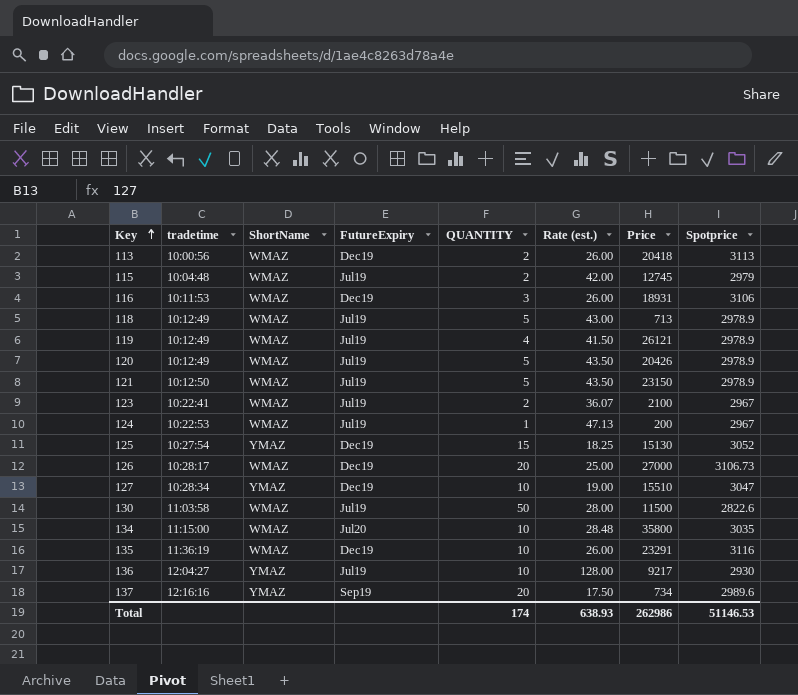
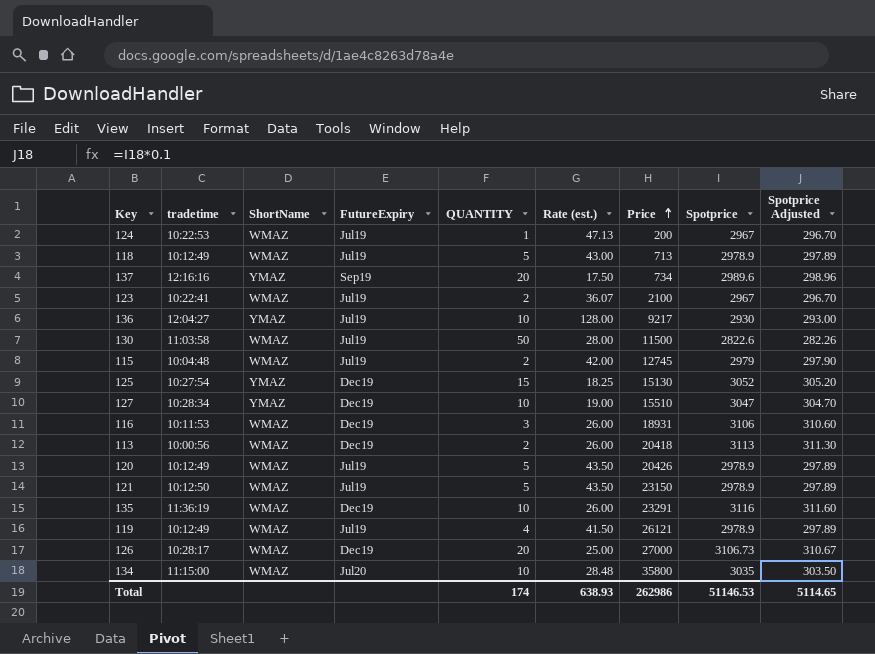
row order: Key ascending -> Price ascending
column Spotprice Adjusted | formula: none -> [Spotprice] * 0.1

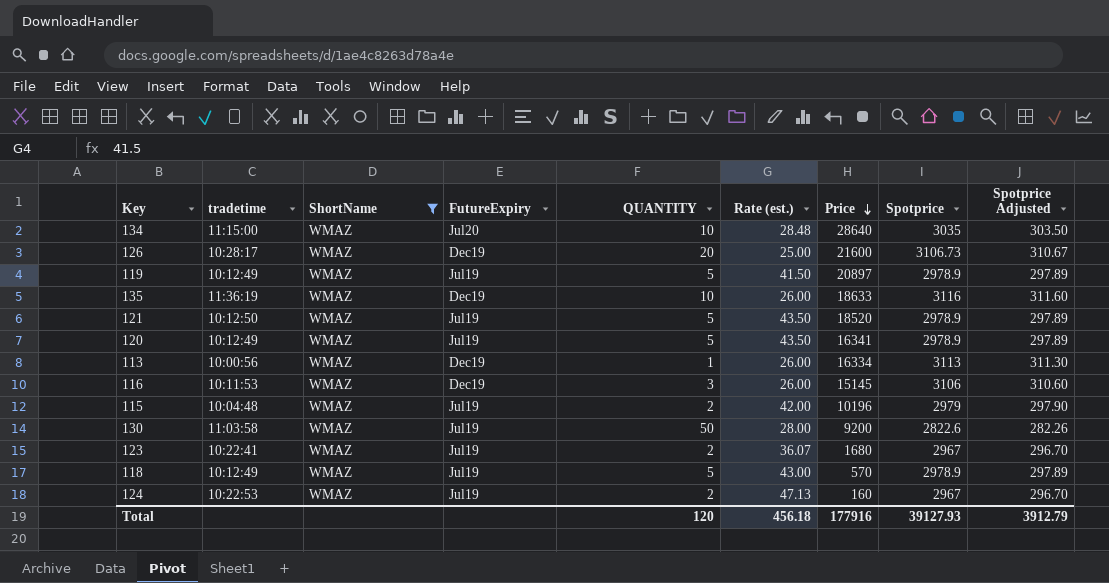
filter: none -> ShortName = WMAZ
row order: Price ascending -> Price descending
134 | Price: 35800 -> 28640
126 | Price: 27000 -> 21600
119 | QUANTITY: 4 -> 5
119 | Price: 26121 -> 20897
135 | Price: 23291 -> 18633
121 | Price: 23150 -> 18520
120 | Price: 20426 -> 16341
113 | QUANTITY: 2 -> 1
113 | Price: 20418 -> 16334
116 | Price: 18931 -> 15145
115 | Price: 12745 -> 10196
130 | Price: 11500 -> 9200
123 | Price: 2100 -> 1680
118 | Price: 713 -> 570
124 | QUANTITY: 1 -> 2
124 | Price: 200 -> 160
Total | QUANTITY: 174 -> 120
Total | Rate (est.): 638.93 -> 456.18
Total | Price: 262986 -> 177916
Total | Spotprice: 51146.53 -> 39127.93
Total | Spotprice Adjusted: 5114.65 -> 3912.79

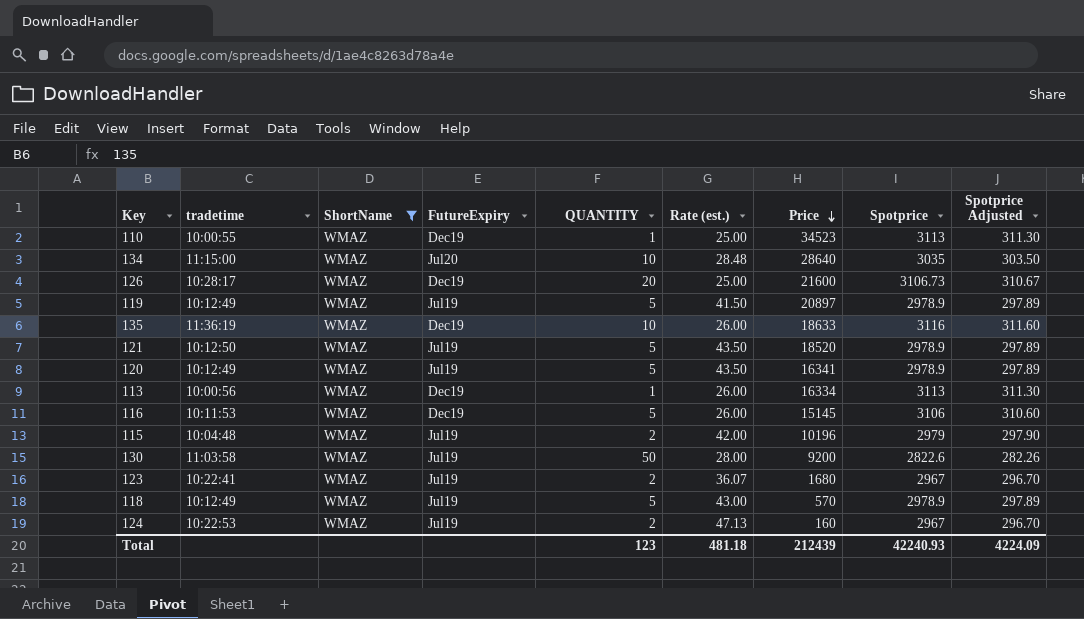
row 110: none -> 10:00:55 | WMAZ | Dec19 | 1 | 25.00 | 34523 | 3113 | 311.30
116 | QUANTITY: 3 -> 5
Total | QUANTITY: 120 -> 123
Total | Rate (est.): 456.18 -> 481.18
Total | Price: 177916 -> 212439
Total | Spotprice: 39127.93 -> 42240.93
Total | Spotprice Adjusted: 3912.79 -> 4224.09

